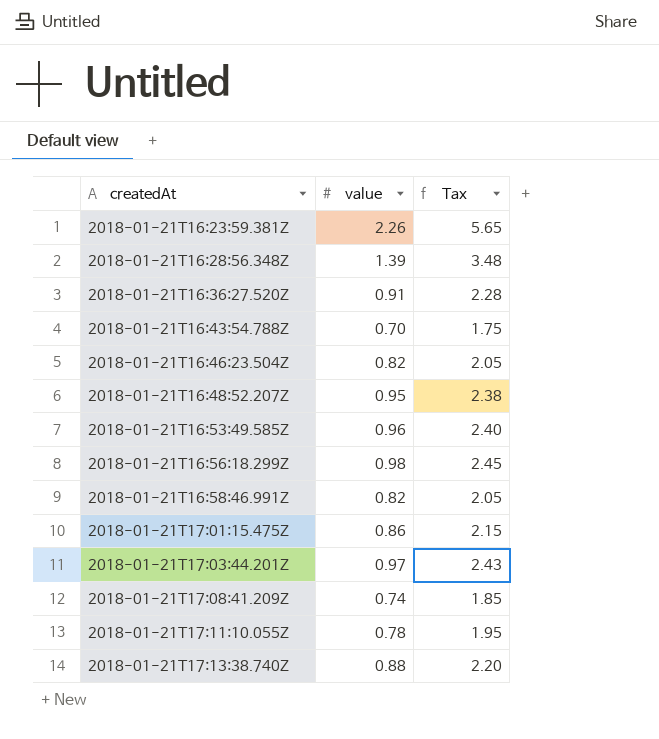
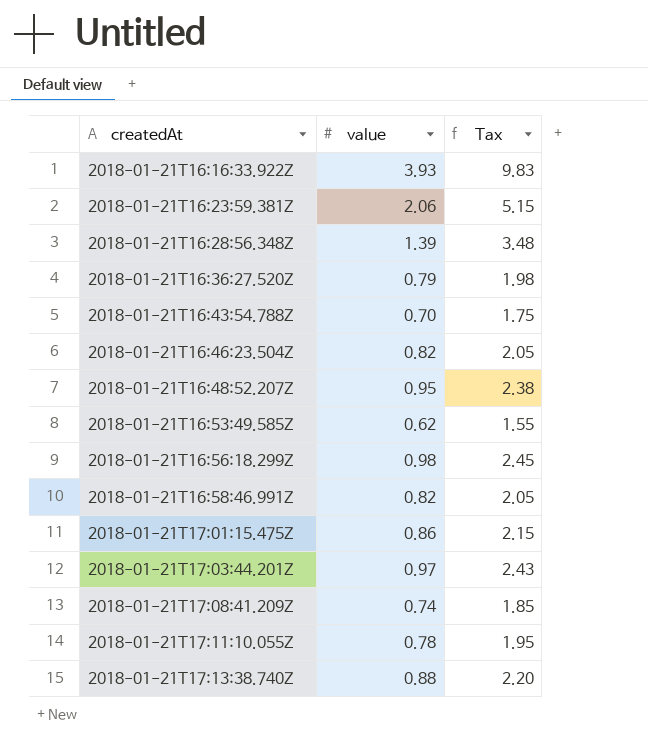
row 2018-01-21T16:16:33.922Z: none -> 3.93 | 9.83
2018-01-21T16:23:59.381Z | value: 2.26 -> 2.06
2018-01-21T16:23:59.381Z | Tax: 5.65 -> 5.15
2018-01-21T16:36:27.520Z | value: 0.91 -> 0.79
2018-01-21T16:36:27.520Z | Tax: 2.28 -> 1.98
2018-01-21T16:53:49.585Z | value: 0.96 -> 0.62
2018-01-21T16:53:49.585Z | Tax: 2.40 -> 1.55

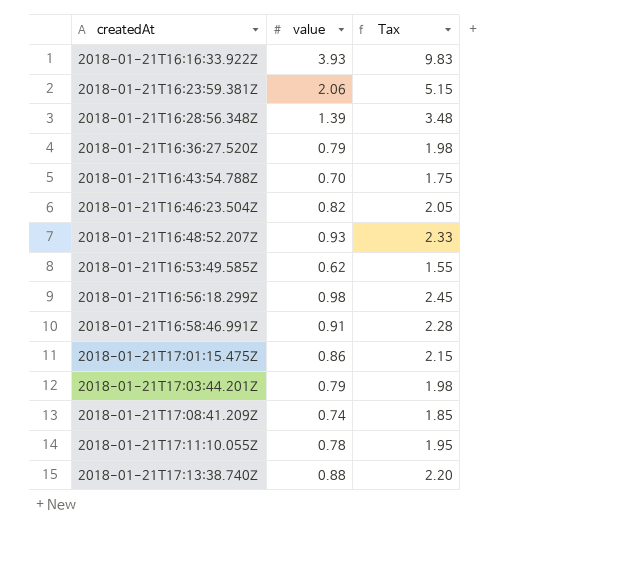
2018-01-21T16:48:52.207Z | value: 0.95 -> 0.93
2018-01-21T16:48:52.207Z | Tax: 2.38 -> 2.33
2018-01-21T16:58:46.991Z | value: 0.82 -> 0.91
2018-01-21T16:58:46.991Z | Tax: 2.05 -> 2.28
2018-01-21T17:03:44.201Z | value: 0.97 -> 0.79
2018-01-21T17:03:44.201Z | Tax: 2.43 -> 1.98

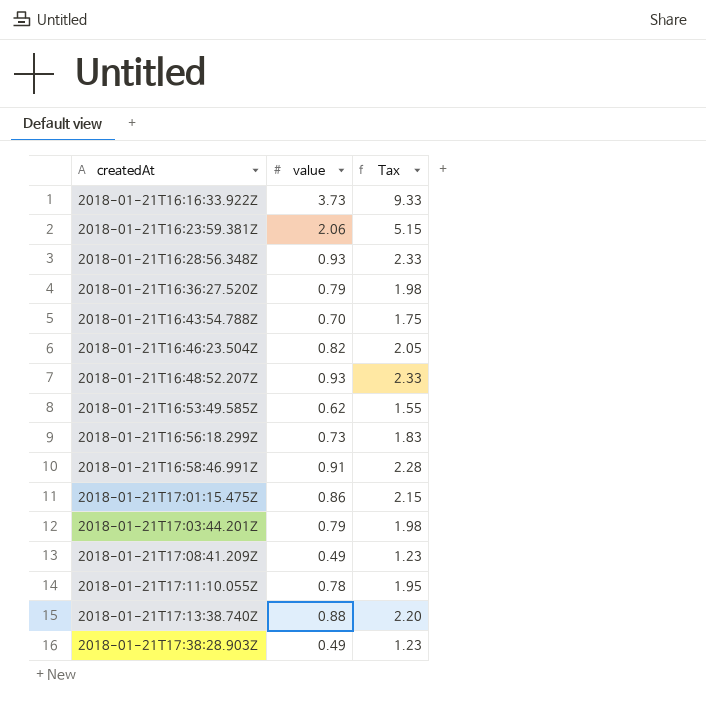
2018-01-21T16:16:33.922Z | value: 3.93 -> 3.73
2018-01-21T16:16:33.922Z | Tax: 9.83 -> 9.33
2018-01-21T16:28:56.348Z | value: 1.39 -> 0.93
2018-01-21T16:28:56.348Z | Tax: 3.48 -> 2.33
2018-01-21T16:56:18.299Z | value: 0.98 -> 0.73
2018-01-21T16:56:18.299Z | Tax: 2.45 -> 1.83
2018-01-21T17:08:41.209Z | value: 0.74 -> 0.49
2018-01-21T17:08:41.209Z | Tax: 1.85 -> 1.23
row 2018-01-21T17:38:28.903Z: none -> 0.49 | 1.23

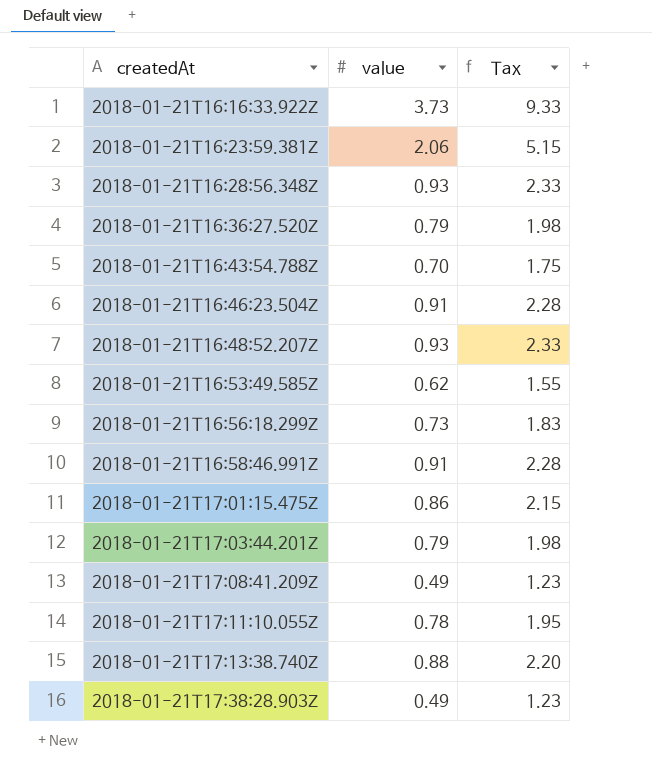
2018-01-21T16:46:23.504Z | value: 0.82 -> 0.91
2018-01-21T16:46:23.504Z | Tax: 2.05 -> 2.28

